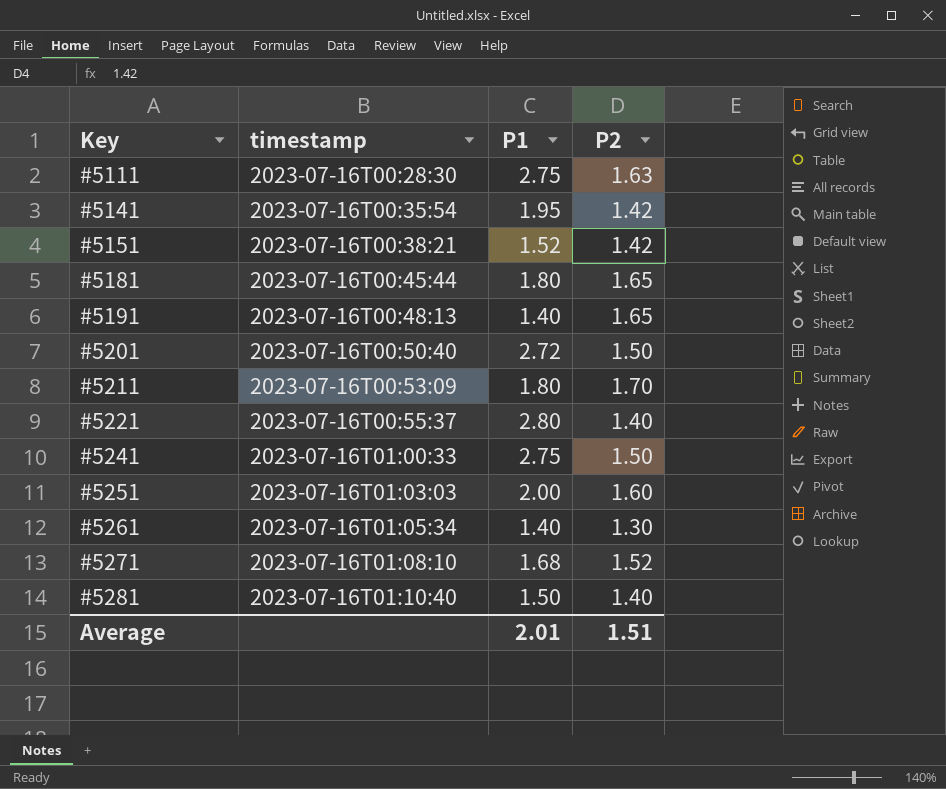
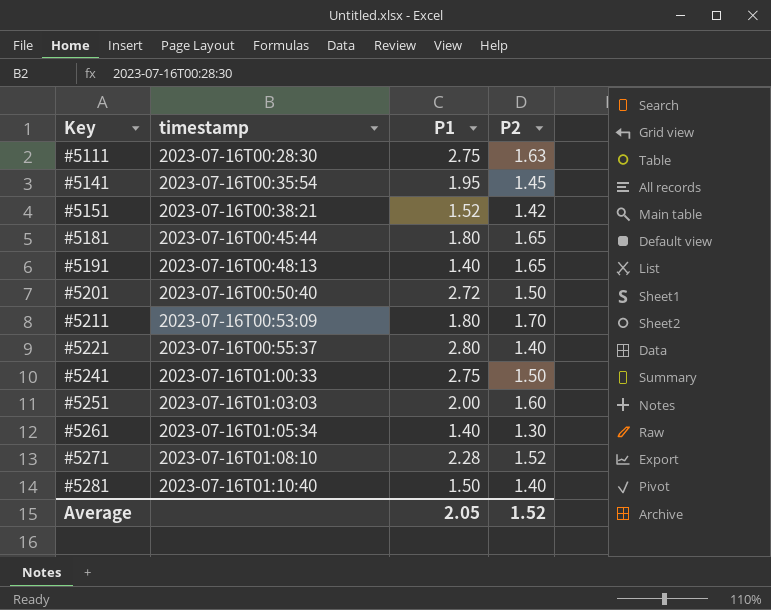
#5141 | P2: 1.42 -> 1.45
#5271 | P1: 1.68 -> 2.28
Average | P1: 2.01 -> 2.05
Average | P2: 1.51 -> 1.52

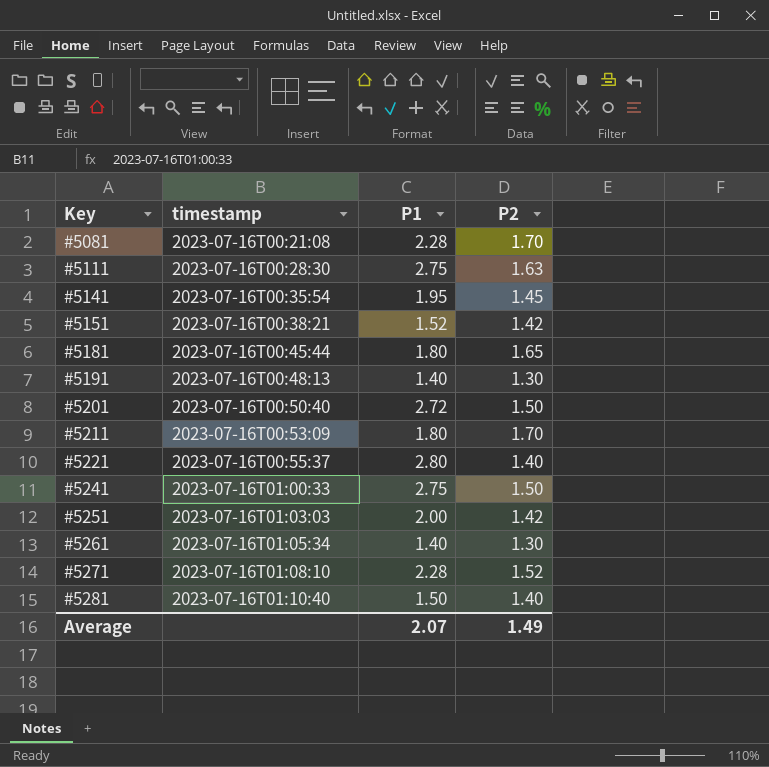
row #5081: none -> 2023-07-16T00:21:08 | 2.28 | 1.70
#5191 | P2: 1.65 -> 1.30
#5251 | P2: 1.60 -> 1.42
Average | P1: 2.05 -> 2.07
Average | P2: 1.52 -> 1.49

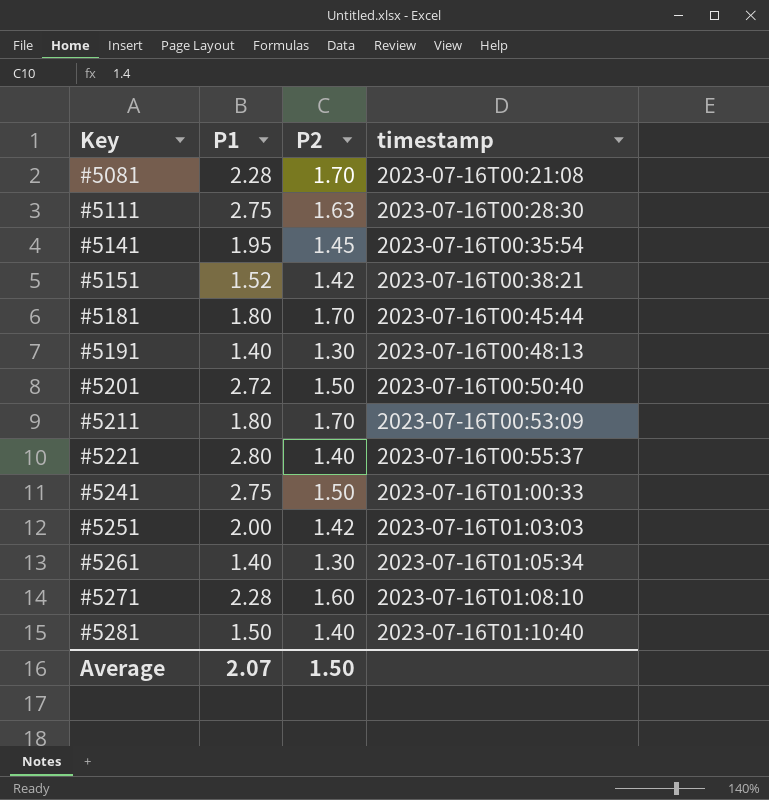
column timestamp | position: 2 -> 4
#5181 | P2: 1.65 -> 1.70
#5271 | P2: 1.52 -> 1.60
Average | P2: 1.49 -> 1.50

